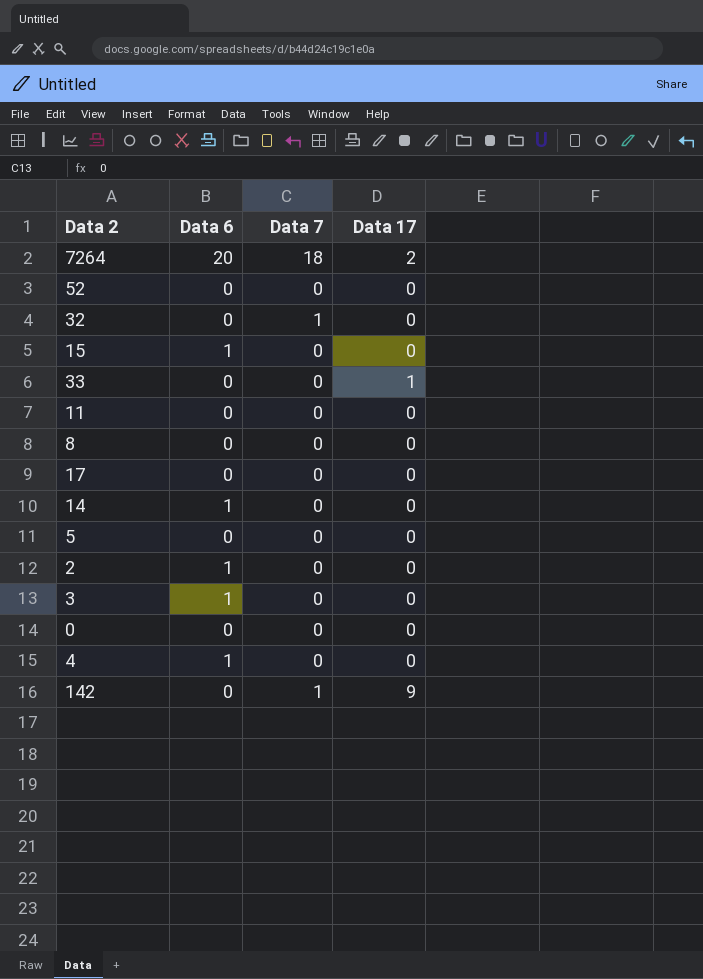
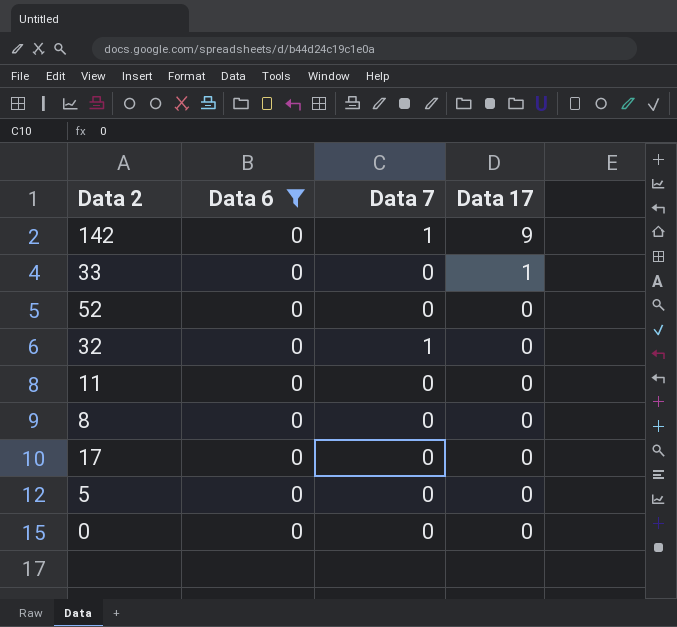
filter: none -> Data 6 = 0
row order: none -> Data 17 descending

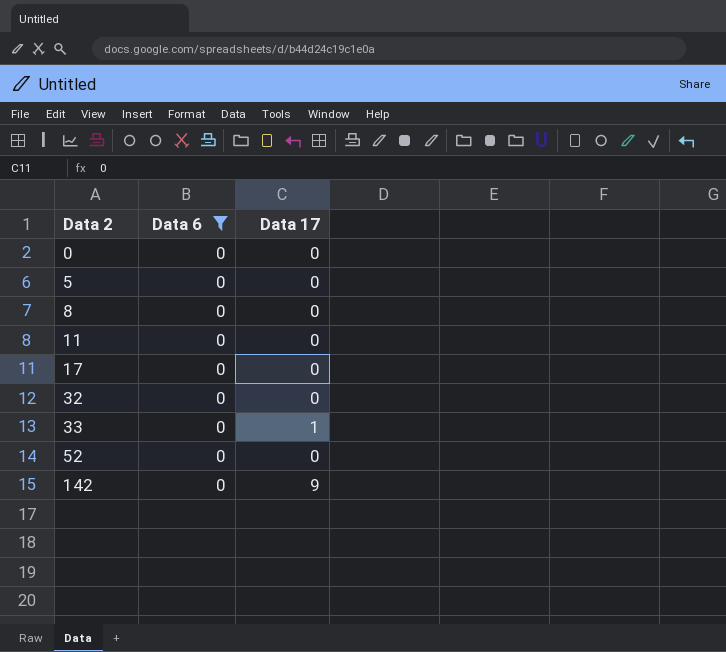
row order: Data 17 descending -> Data 2 ascending
column Data 7 | position: 3 -> none

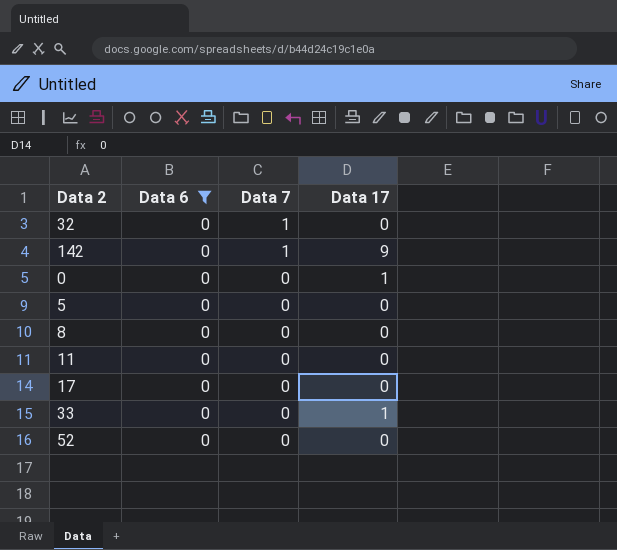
row order: Data 2 ascending -> Data 7 descending
column Data 7 | position: none -> 3
0 | Data 17: 0 -> 1

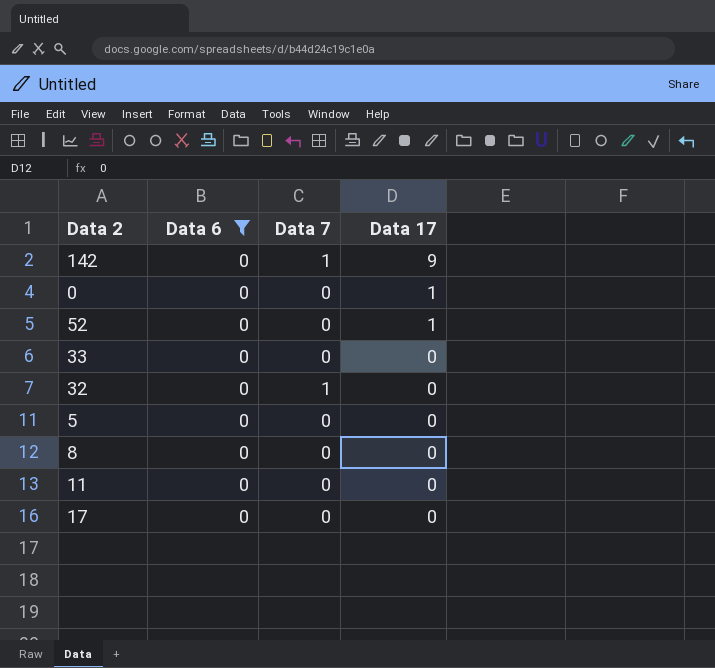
row order: Data 7 descending -> Data 17 descending
52 | Data 17: 0 -> 1
33 | Data 17: 1 -> 0

